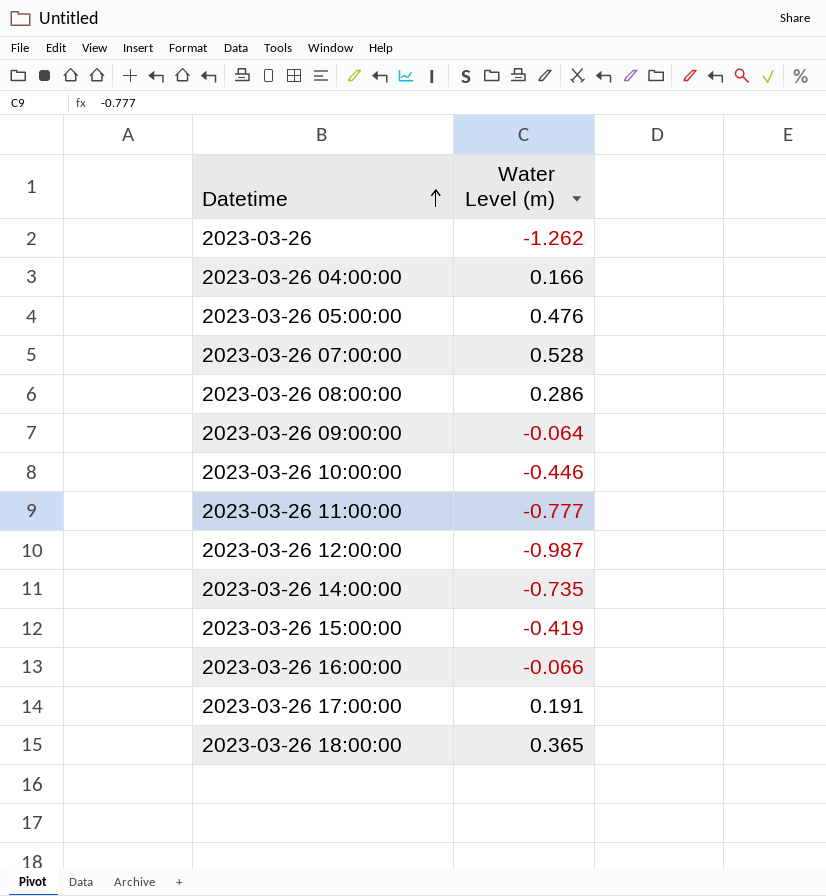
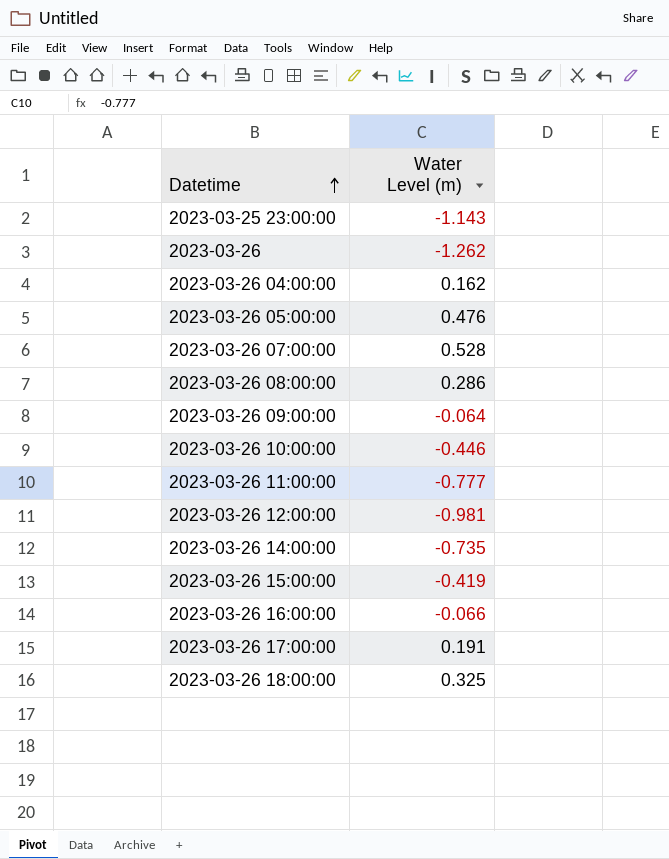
row 2023-03-25 23:00:00: none -> -1.143
2023-03-26 04:00:00 | Water Level (m): 0.166 -> 0.162
2023-03-26 12:00:00 | Water Level (m): -0.987 -> -0.981
2023-03-26 18:00:00 | Water Level (m): 0.365 -> 0.325

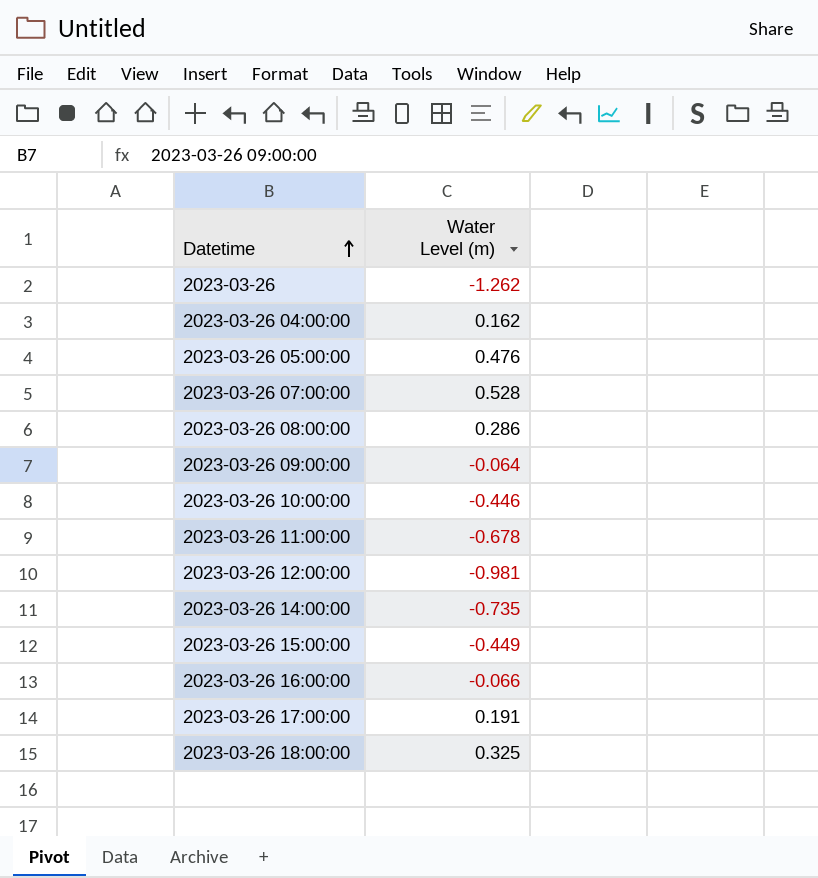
row 2023-03-25 23:00:00: -1.143 -> none
2023-03-26 11:00:00 | Water Level (m): -0.777 -> -0.678
2023-03-26 15:00:00 | Water Level (m): -0.419 -> -0.449

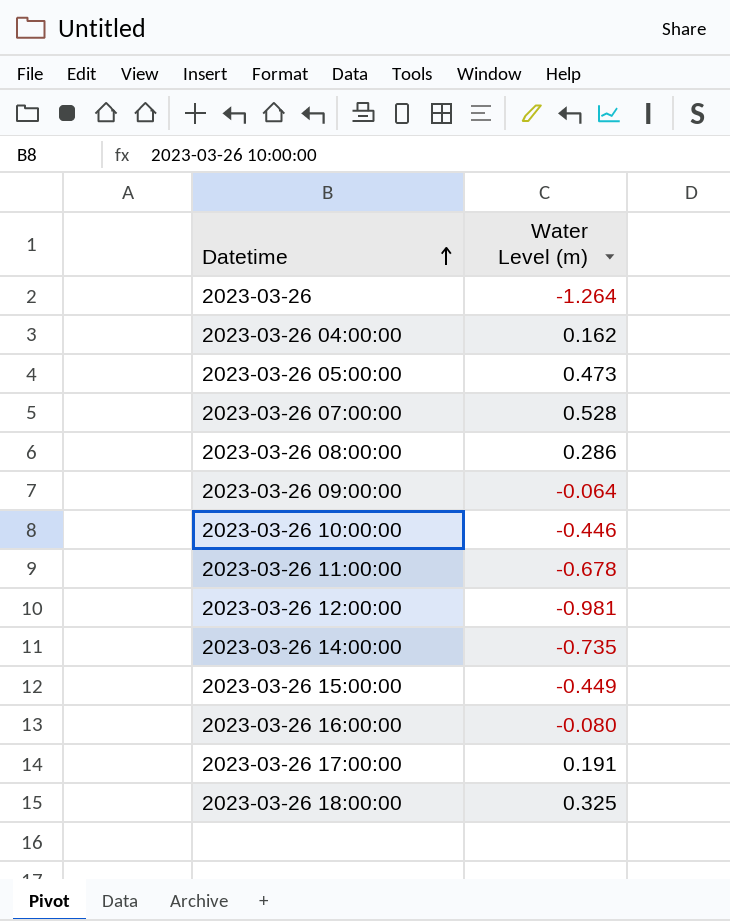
2023-03-26 | Water Level (m): -1.262 -> -1.264
2023-03-26 05:00:00 | Water Level (m): 0.476 -> 0.473
2023-03-26 16:00:00 | Water Level (m): -0.066 -> -0.080

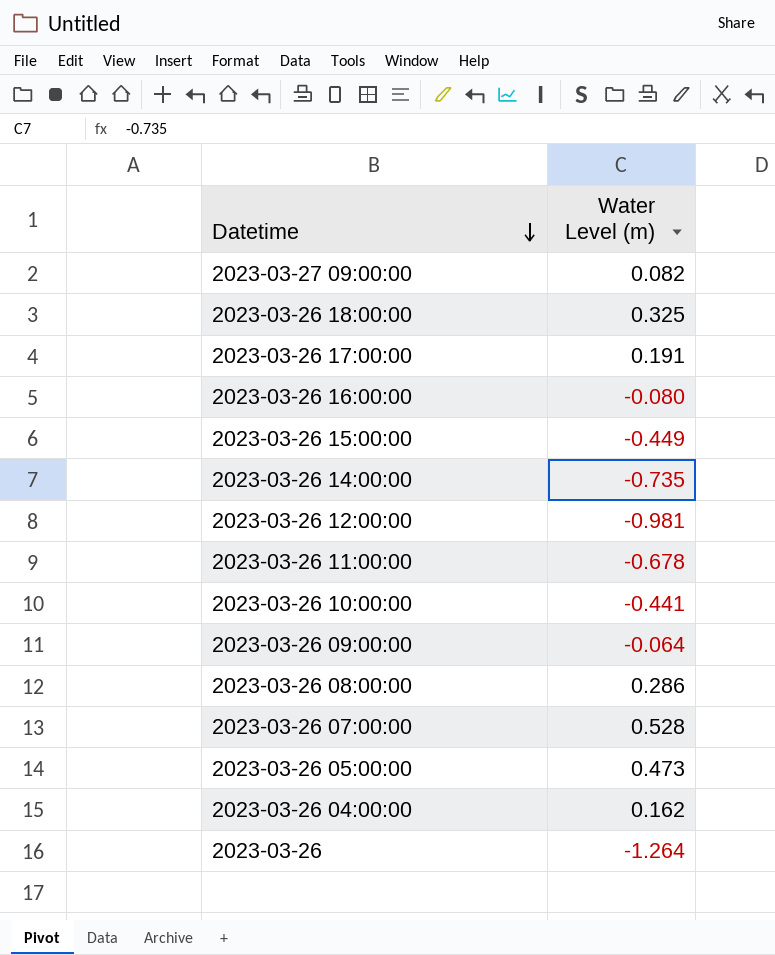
row order: Datetime ascending -> Datetime descending
row 2023-03-27 09:00:00: none -> 0.082
2023-03-26 10:00:00 | Water Level (m): -0.446 -> -0.441

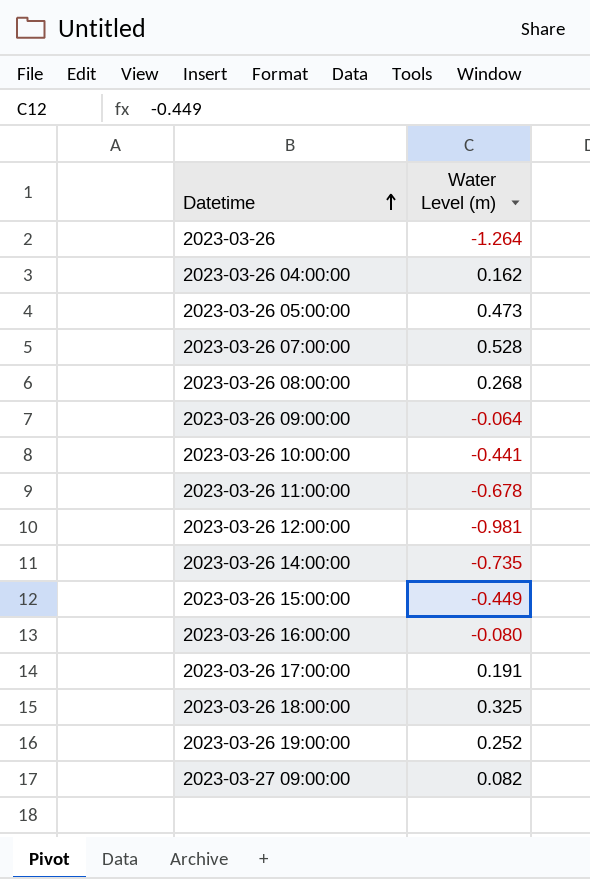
row order: Datetime descending -> Datetime ascending
2023-03-26 08:00:00 | Water Level (m): 0.286 -> 0.268
row 2023-03-26 19:00:00: none -> 0.252

